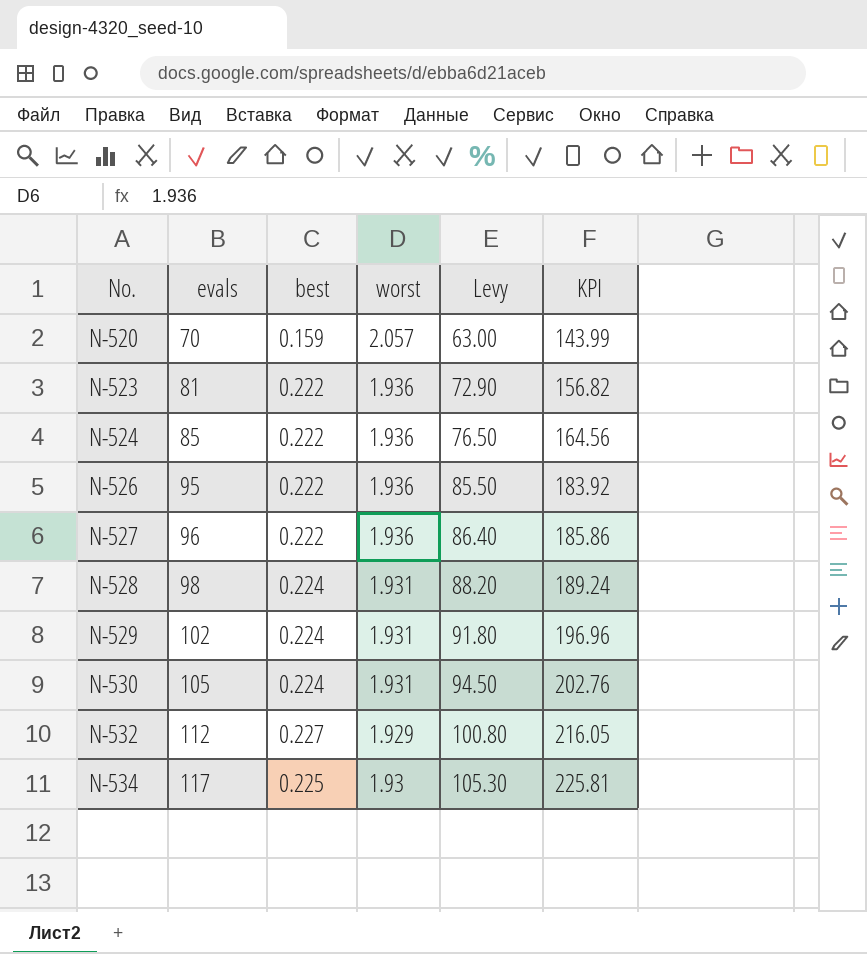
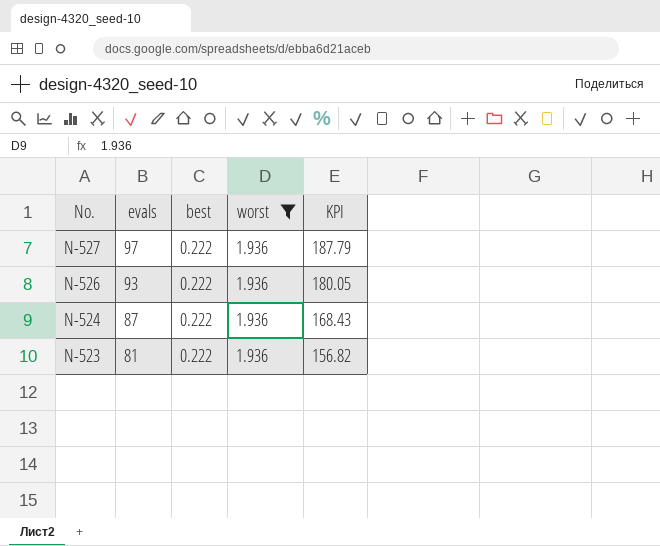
filter: none -> worst = 1.936
row order: No. ascending -> No. descending
column Levy | formula: [evals] * 0.9 -> none
N-527 | evals: 96 -> 97
N-527 | KPI: 185.86 -> 187.79
N-526 | evals: 95 -> 93
N-526 | KPI: 183.92 -> 180.05
N-524 | evals: 85 -> 87
N-524 | KPI: 164.56 -> 168.43

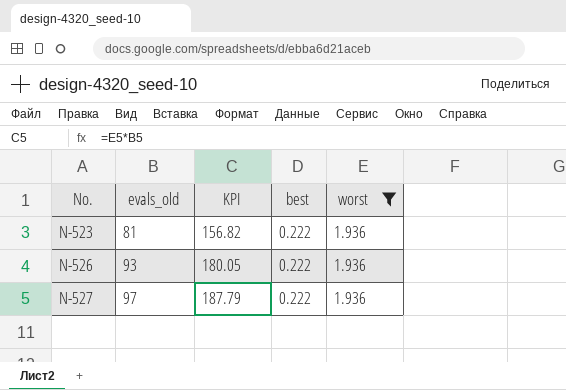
row order: No. descending -> No. ascending
column name: evals -> evals_old
column KPI | position: 5 -> 3
row N-524: 87 | 0.222 | 1.936 | 168.43 -> none

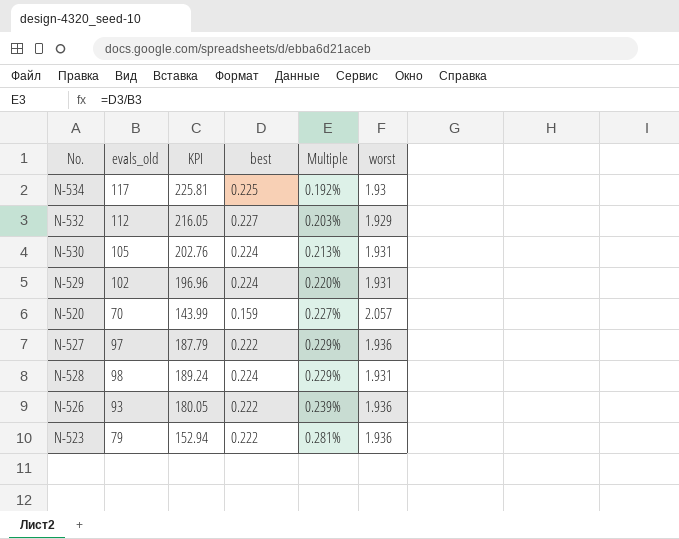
filter: worst = 1.936 -> none
row order: No. ascending -> Multiple ascending
column Multiple | formula: none -> [best] / [evals_old]
N-523 | evals_old: 81 -> 79
N-523 | KPI: 156.82 -> 152.94

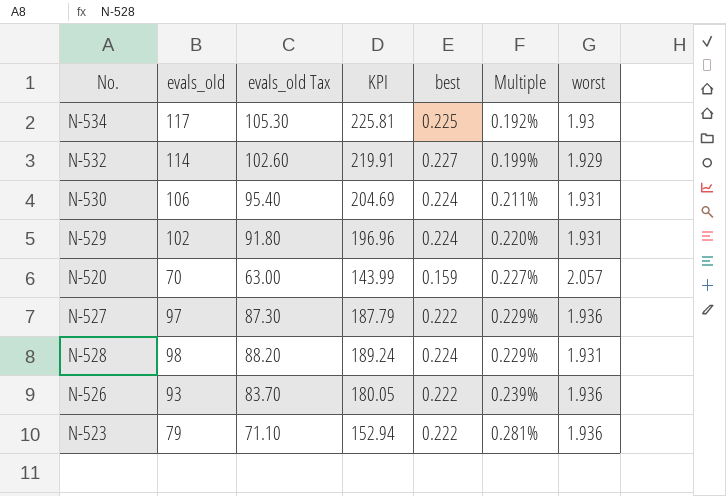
column evals_old Tax | formula: none -> [evals_old] * 0.9
N-532 | evals_old: 112 -> 114
N-532 | KPI: 216.05 -> 219.91
N-532 | Multiple: 0.203% -> 0.199%
N-530 | evals_old: 105 -> 106
N-530 | KPI: 202.76 -> 204.69
N-530 | Multiple: 0.213% -> 0.211%

